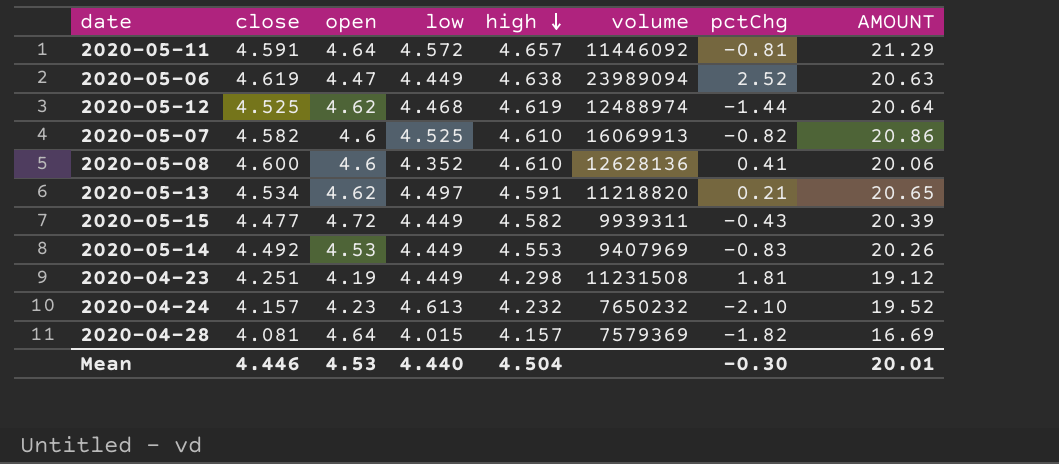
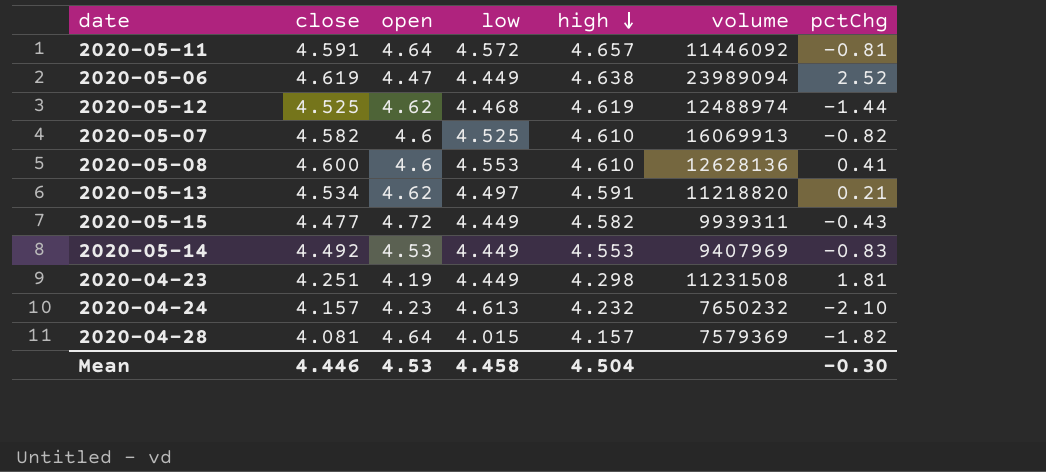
column AMOUNT | formula: [low] * [high] -> none
2020-05-08 | low: 4.352 -> 4.553
Mean | low: 4.440 -> 4.458

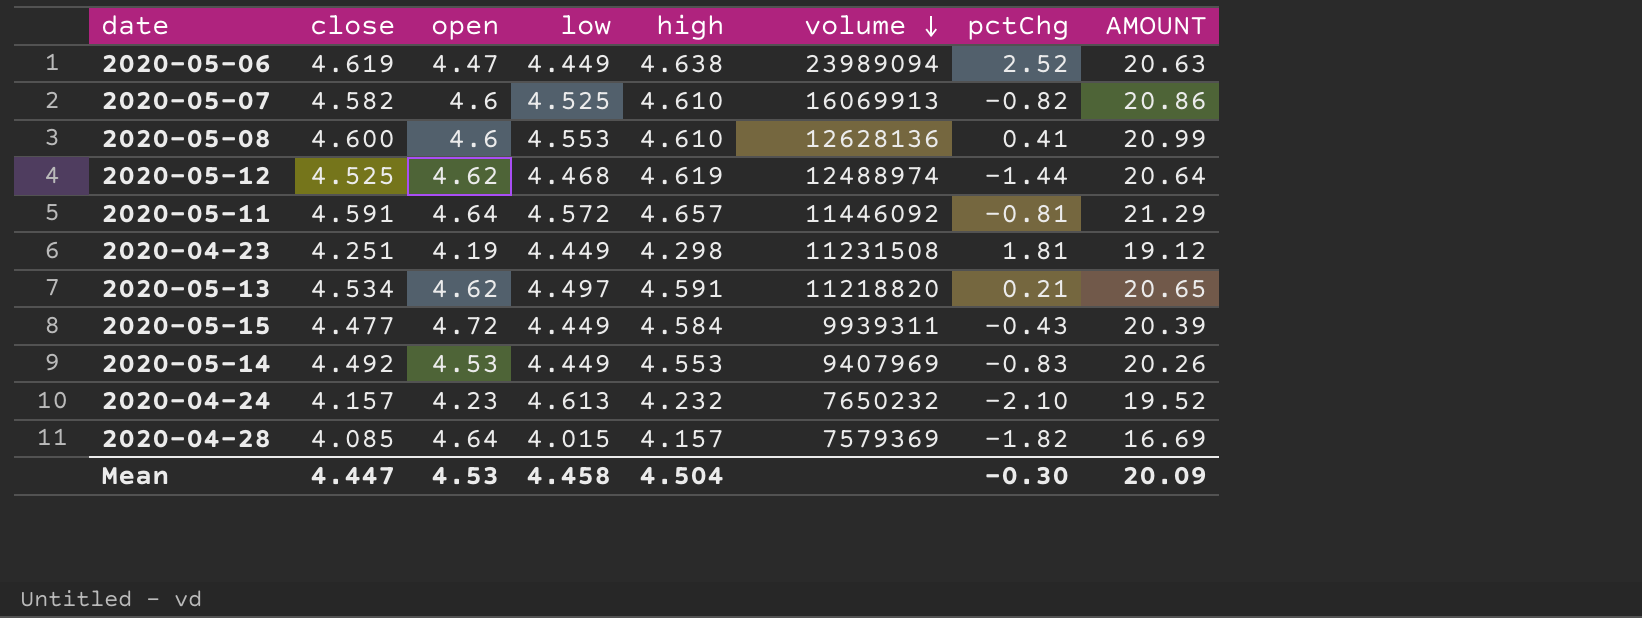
row order: high descending -> volume descending
column AMOUNT | formula: none -> [low] * [high]
2020-05-15 | high: 4.582 -> 4.584
2020-04-28 | close: 4.081 -> 4.085
Mean | close: 4.446 -> 4.447

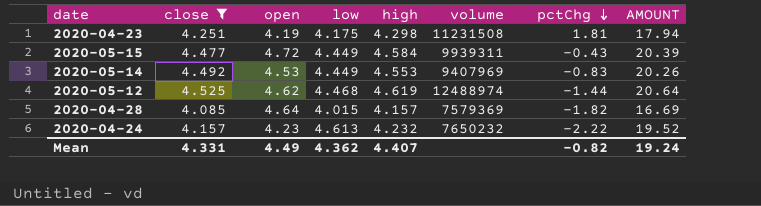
filter: none -> close <= 4.525
row order: volume descending -> pctChg descending
2020-04-23 | low: 4.449 -> 4.175
2020-04-23 | AMOUNT: 19.12 -> 17.94
2020-04-24 | pctChg: -2.10 -> -2.22
Mean | close: 4.447 -> 4.331
Mean | open: 4.53 -> 4.49
Mean | low: 4.458 -> 4.362
Mean | high: 4.504 -> 4.407
Mean | pctChg: -0.30 -> -0.82
Mean | AMOUNT: 20.09 -> 19.24

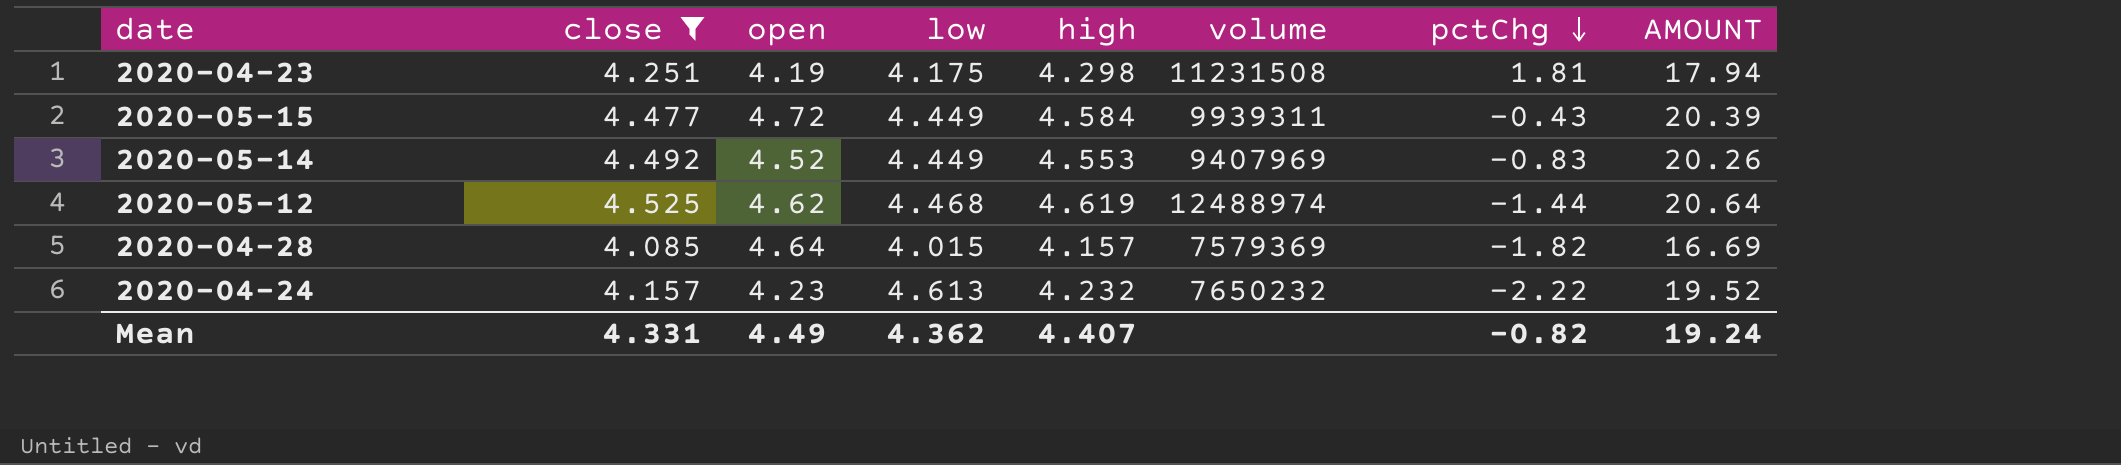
2020-05-14 | open: 4.53 -> 4.52

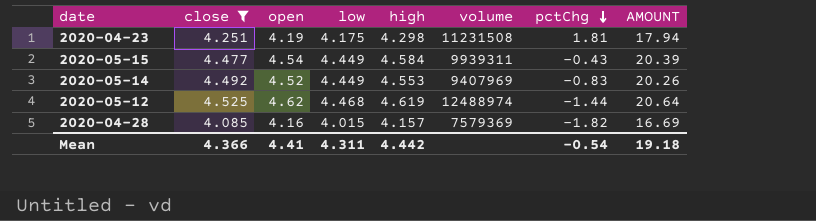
row 2020-04-24: 4.157 | 4.23 | 4.613 | 4.232 | 7650232 | -2.22 | 19.52 -> none
2020-05-15 | open: 4.72 -> 4.54
2020-04-28 | open: 4.64 -> 4.16
Mean | close: 4.331 -> 4.366
Mean | open: 4.49 -> 4.41
Mean | low: 4.362 -> 4.311
Mean | high: 4.407 -> 4.442
Mean | pctChg: -0.82 -> -0.54
Mean | AMOUNT: 19.24 -> 19.18

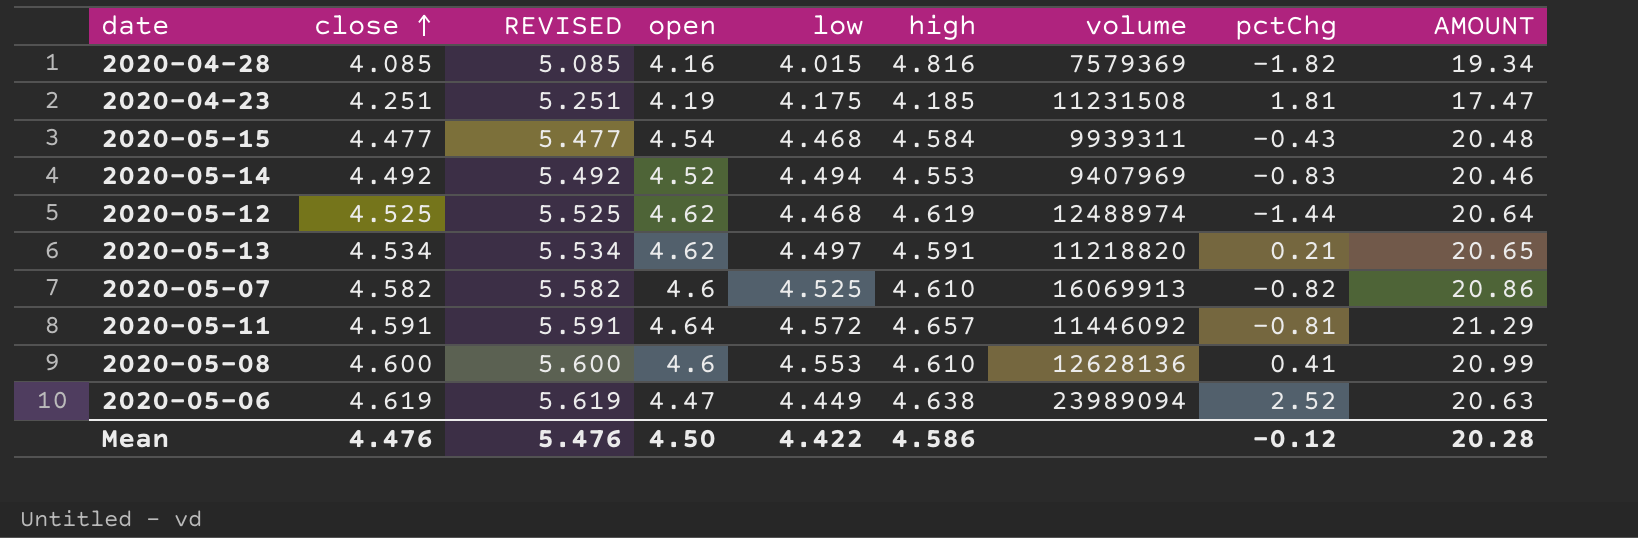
filter: close <= 4.525 -> none
row order: pctChg descending -> close ascending
column REVISED | formula: none -> [close] + 1
2020-04-28 | high: 4.157 -> 4.816
2020-04-28 | AMOUNT: 16.69 -> 19.34
2020-04-23 | high: 4.298 -> 4.185
2020-04-23 | AMOUNT: 17.94 -> 17.47
2020-05-15 | low: 4.449 -> 4.468
2020-05-15 | AMOUNT: 20.39 -> 20.48
2020-05-14 | low: 4.449 -> 4.494
2020-05-14 | AMOUNT: 20.26 -> 20.46
Mean | close: 4.366 -> 4.476
Mean | open: 4.41 -> 4.50
Mean | low: 4.311 -> 4.422
Mean | high: 4.442 -> 4.586
Mean | pctChg: -0.54 -> -0.12
Mean | AMOUNT: 19.18 -> 20.28

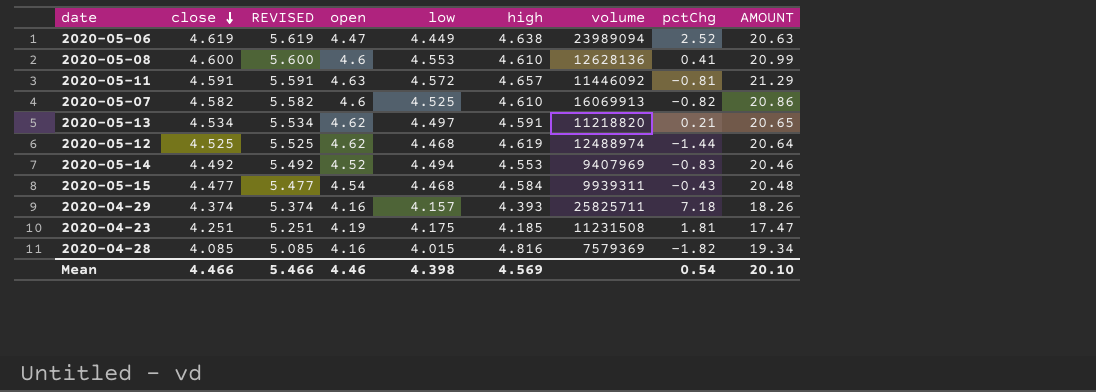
row order: close ascending -> close descending
2020-05-11 | open: 4.64 -> 4.63
row 2020-04-29: none -> 4.374 | 5.374 | 4.16 | 4.157 | 4.393 | 25825711 | 7.18 | 18.26
Mean | close: 4.476 -> 4.466
Mean | REVISED: 5.476 -> 5.466
Mean | open: 4.50 -> 4.46
Mean | low: 4.422 -> 4.398
Mean | high: 4.586 -> 4.569
Mean | pctChg: -0.12 -> 0.54
Mean | AMOUNT: 20.28 -> 20.10

